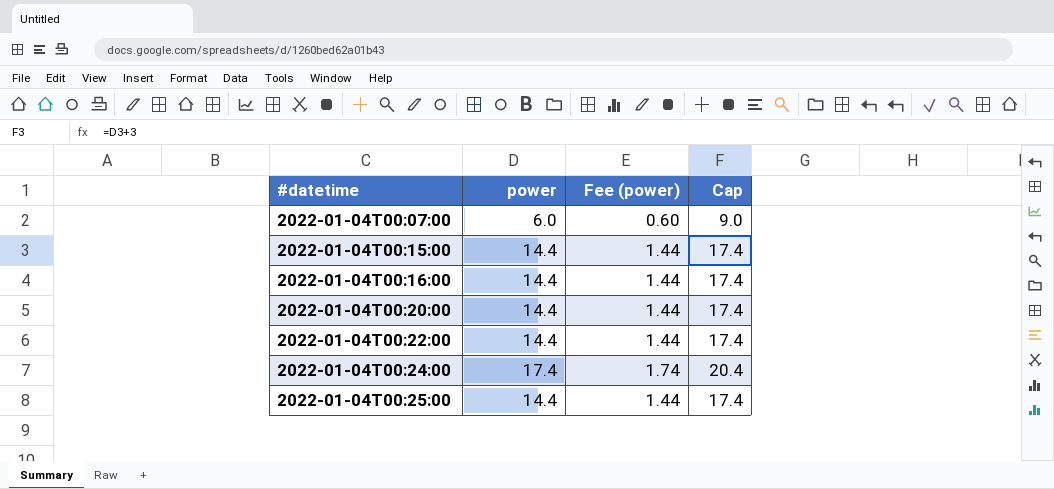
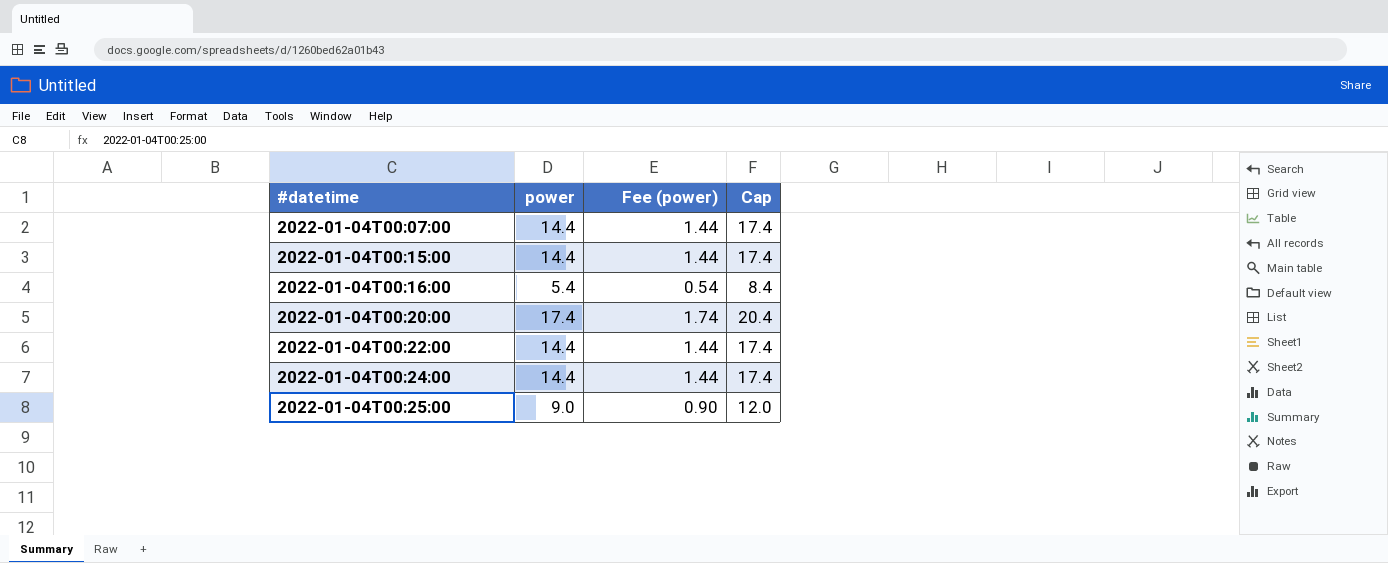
2022-01-04T00:07:00 | power: 6.0 -> 14.4
2022-01-04T00:07:00 | Fee (power): 0.60 -> 1.44
2022-01-04T00:07:00 | Cap: 9.0 -> 17.4
2022-01-04T00:16:00 | power: 14.4 -> 5.4
2022-01-04T00:16:00 | Fee (power): 1.44 -> 0.54
2022-01-04T00:16:00 | Cap: 17.4 -> 8.4
2022-01-04T00:20:00 | power: 14.4 -> 17.4
2022-01-04T00:20:00 | Fee (power): 1.44 -> 1.74
2022-01-04T00:20:00 | Cap: 17.4 -> 20.4
2022-01-04T00:24:00 | power: 17.4 -> 14.4
2022-01-04T00:24:00 | Fee (power): 1.74 -> 1.44
2022-01-04T00:24:00 | Cap: 20.4 -> 17.4
2022-01-04T00:25:00 | power: 14.4 -> 9.0
2022-01-04T00:25:00 | Fee (power): 1.44 -> 0.90
2022-01-04T00:25:00 | Cap: 17.4 -> 12.0

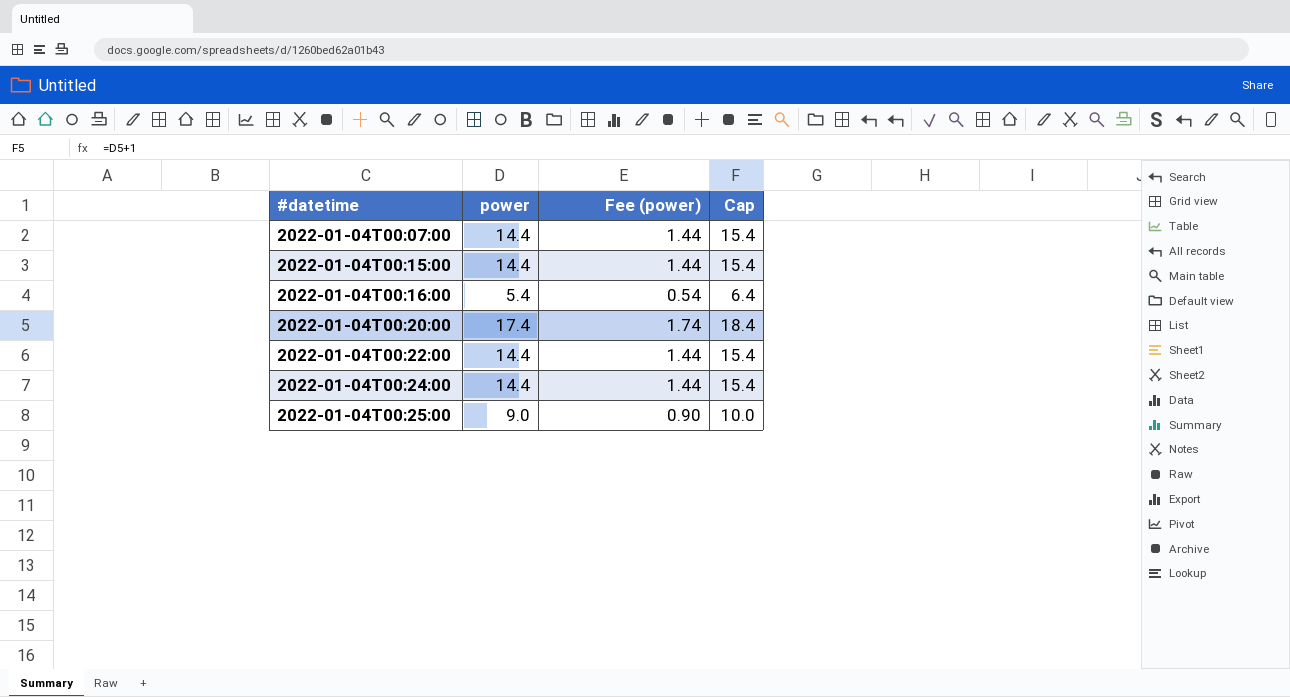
column Cap | formula: [power] + 3 -> [power] + 1

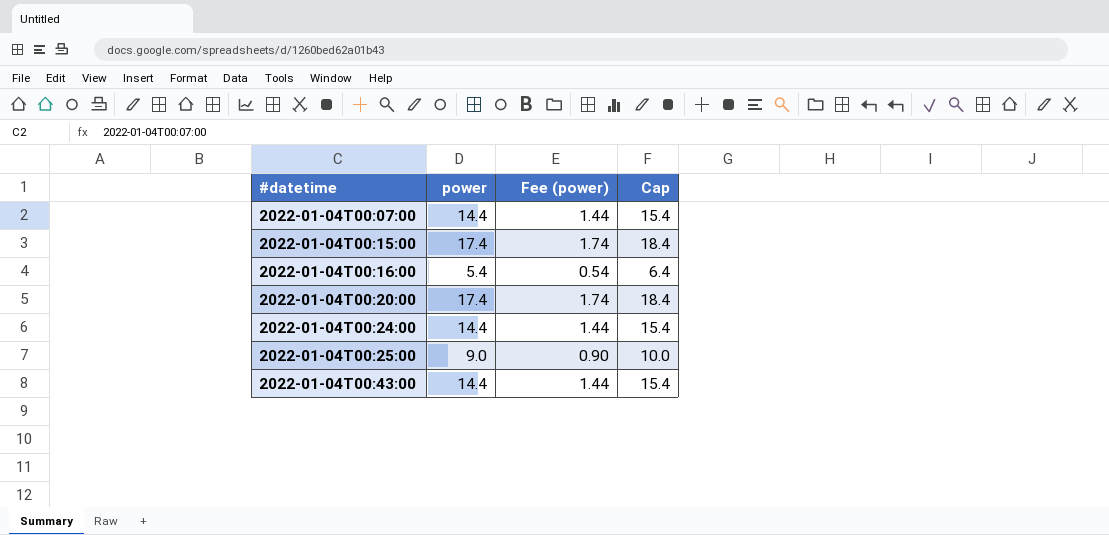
row 2022-01-04T00:22:00: 14.4 | 1.44 | 15.4 -> none
2022-01-04T00:15:00 | power: 14.4 -> 17.4
2022-01-04T00:15:00 | Fee (power): 1.44 -> 1.74
2022-01-04T00:15:00 | Cap: 15.4 -> 18.4
row 2022-01-04T00:43:00: none -> 14.4 | 1.44 | 15.4

